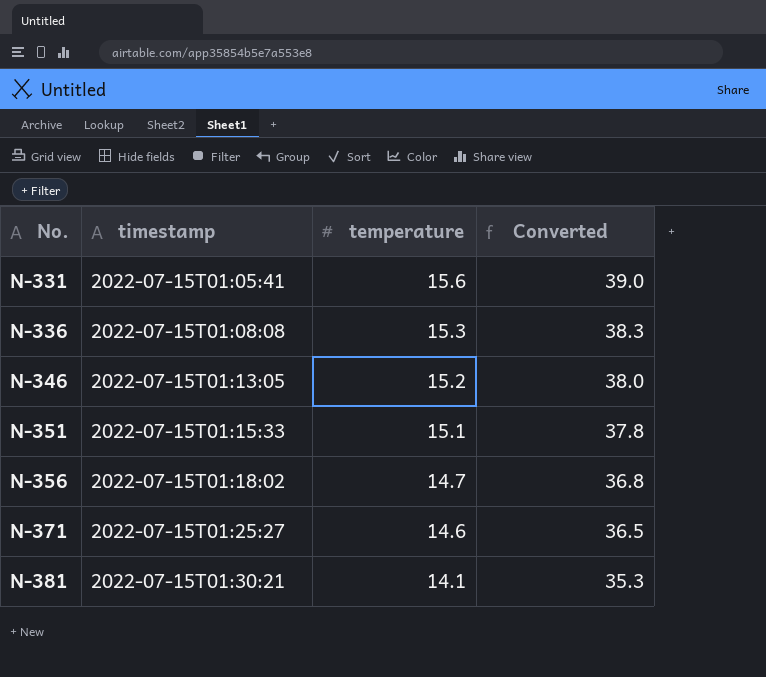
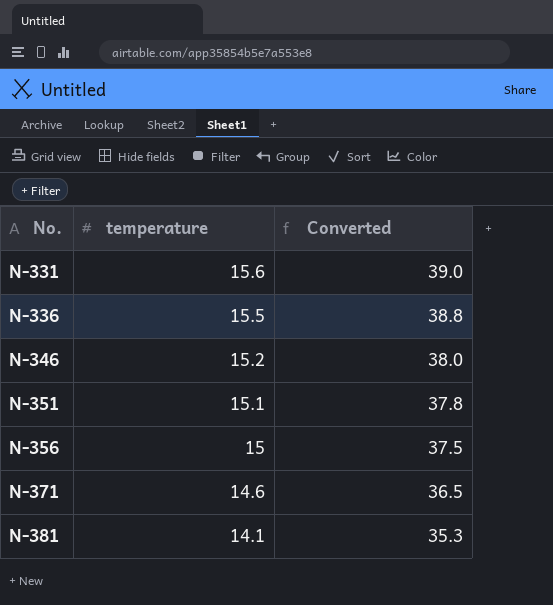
column timestamp | position: 2 -> none
N-336 | temperature: 15.3 -> 15.5
N-336 | Converted: 38.3 -> 38.8
N-356 | temperature: 14.7 -> 15
N-356 | Converted: 36.8 -> 37.5

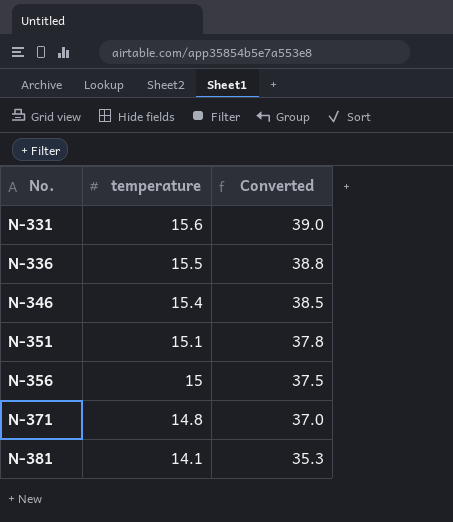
N-346 | temperature: 15.2 -> 15.4
N-346 | Converted: 38.0 -> 38.5
N-371 | temperature: 14.6 -> 14.8
N-371 | Converted: 36.5 -> 37.0

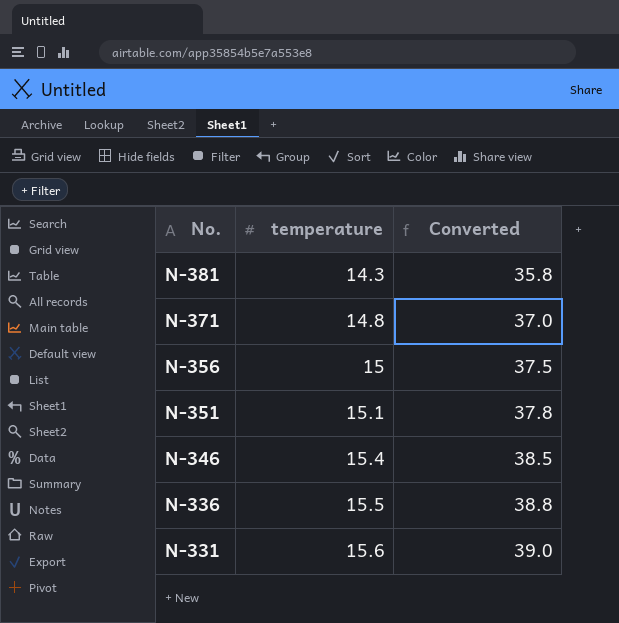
row order: No. ascending -> No. descending
N-381 | temperature: 14.1 -> 14.3
N-381 | Converted: 35.3 -> 35.8

